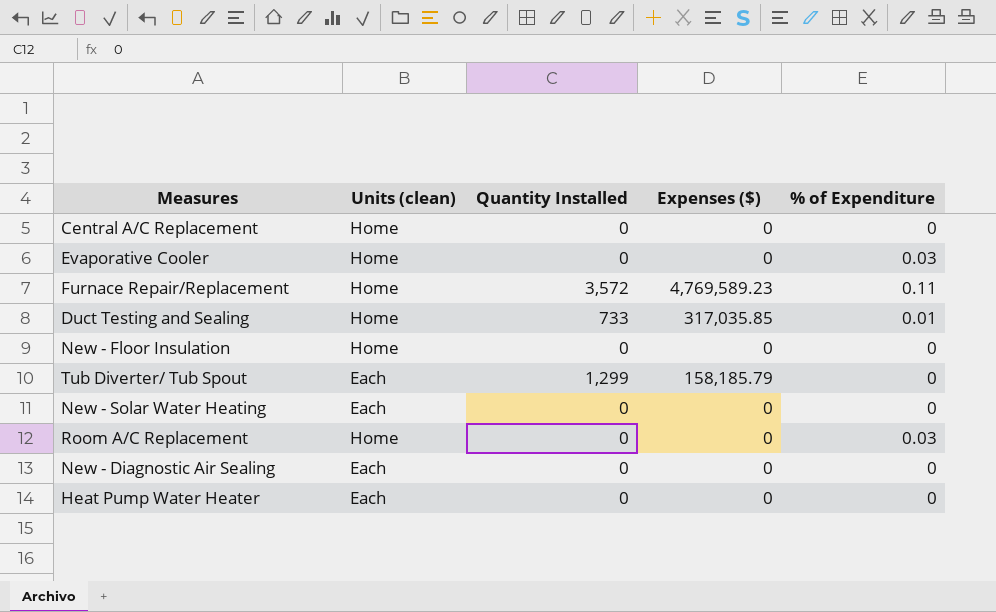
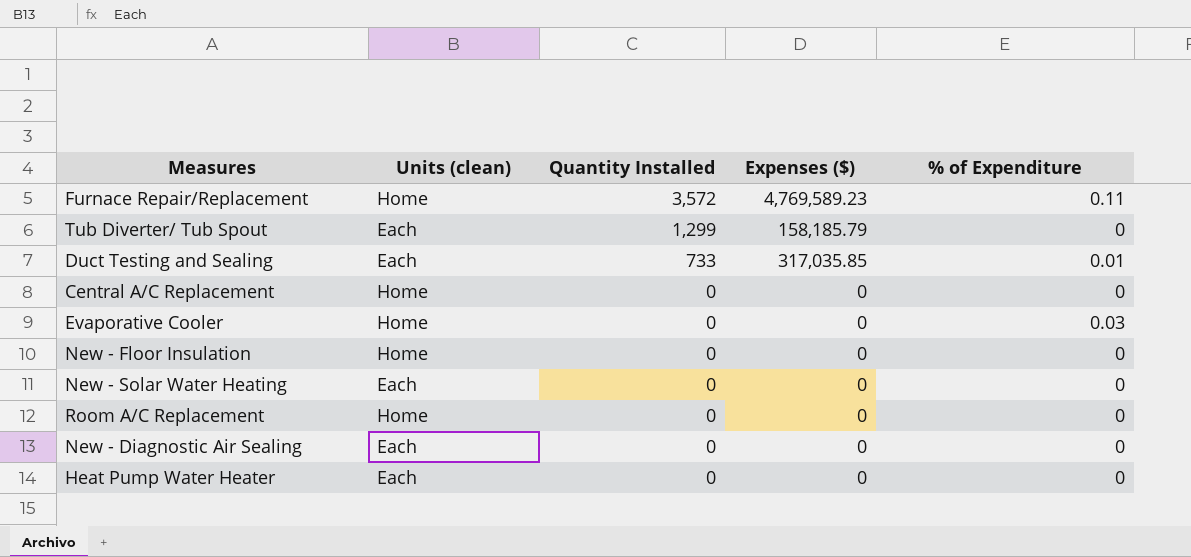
row order: none -> Quantity Installed descending
Duct Testing and Sealing | Units (clean): Home -> Each
Room A/C Replacement | % of Expenditure: 0.03 -> 0

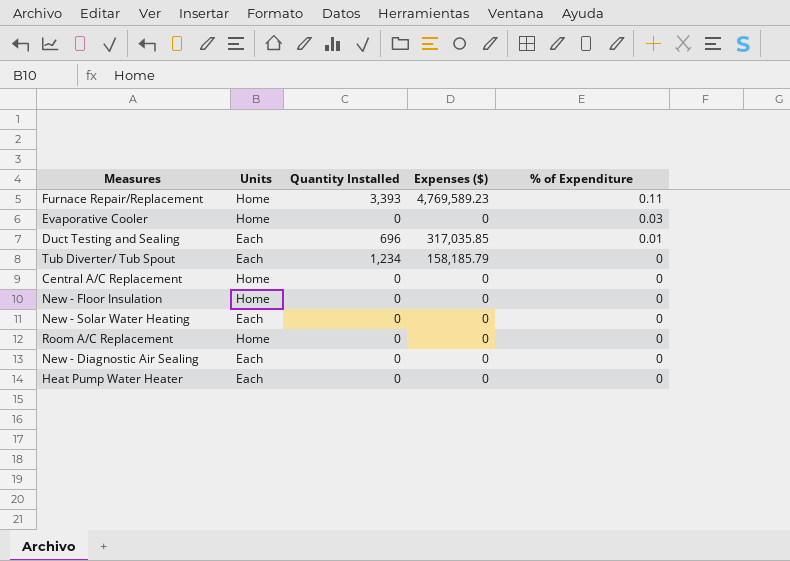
row order: Quantity Installed descending -> % of Expenditure descending
column name: Units (clean) -> Units
Furnace Repair/Replacement | Quantity Installed: 3,572 -> 3,393
Duct Testing and Sealing | Quantity Installed: 733 -> 696
Tub Diverter/ Tub Spout | Quantity Installed: 1,299 -> 1,234

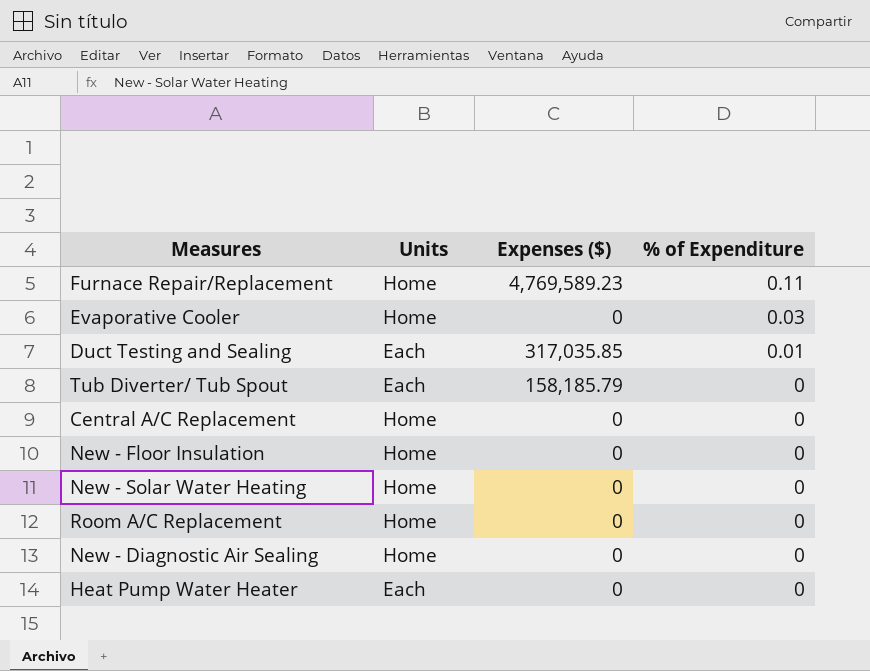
column Quantity Installed | position: 3 -> none
New - Solar Water Heating | Units: Each -> Home
New - Diagnostic Air Sealing | Units: Each -> Home

